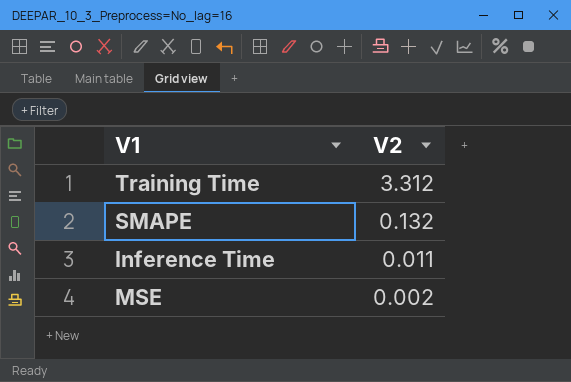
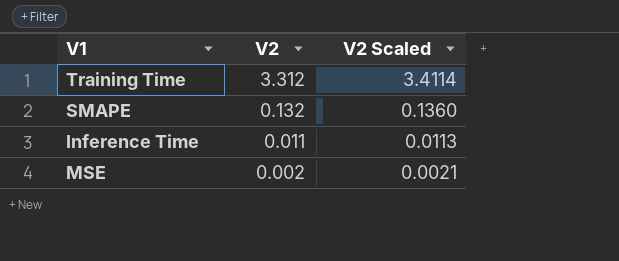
column V2 Scaled | formula: none -> [V2] * 1.03

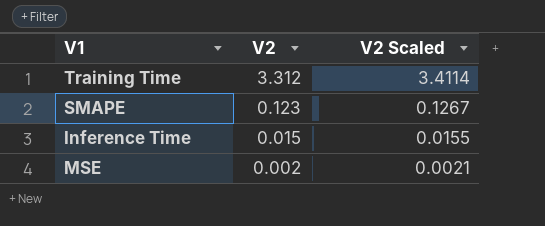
SMAPE | V2: 0.132 -> 0.123
SMAPE | V2 Scaled: 0.1360 -> 0.1267
Inference Time | V2: 0.011 -> 0.015
Inference Time | V2 Scaled: 0.0113 -> 0.0155

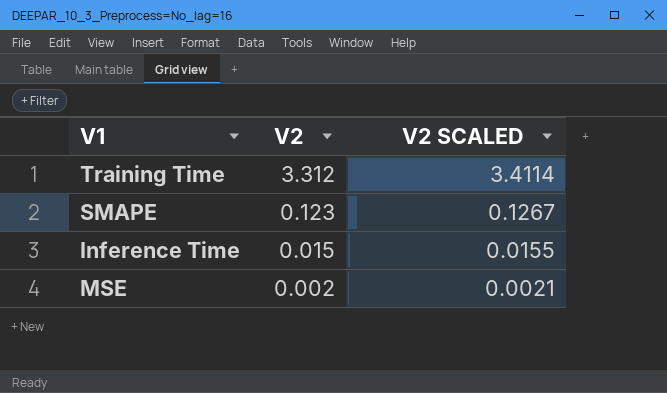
column name: V2 Scaled -> V2 SCALED

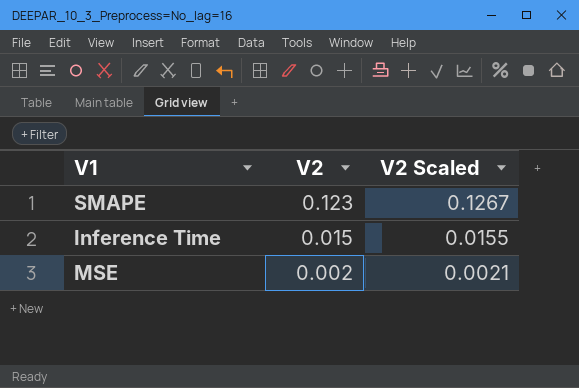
column name: V2 SCALED -> V2 Scaled
row Training Time: 3.312 | 3.4114 -> none

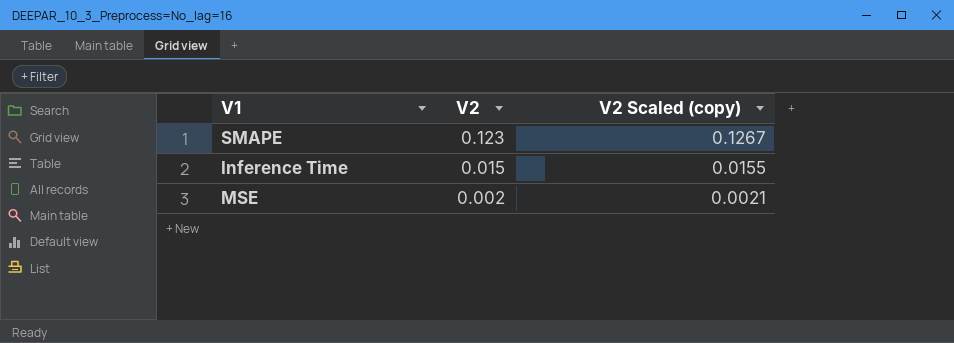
column name: V2 Scaled -> V2 Scaled (copy)

